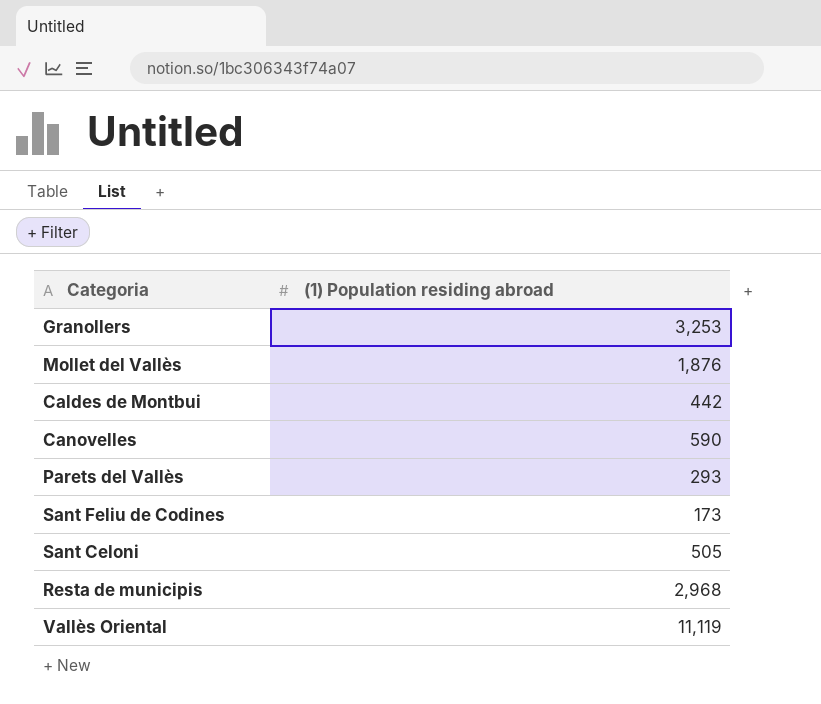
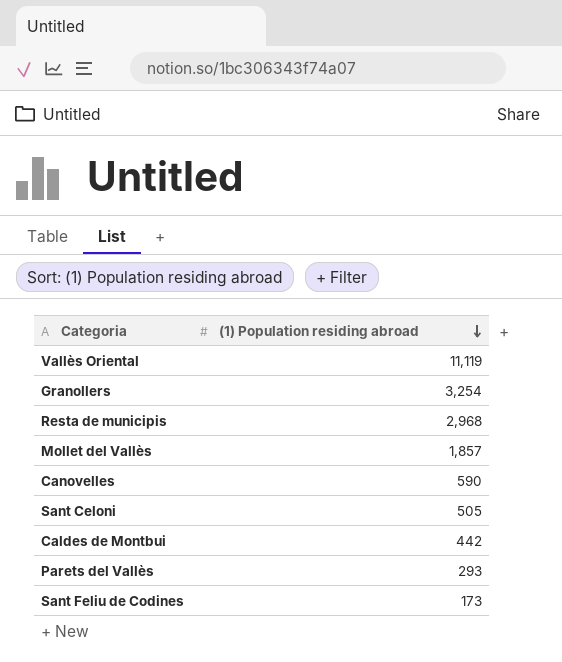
row order: none -> (1) Population residing abroad descending
Granollers | (1) Population residing abroad: 3,253 -> 3,254
Mollet del Vallès | (1) Population residing abroad: 1,876 -> 1,857

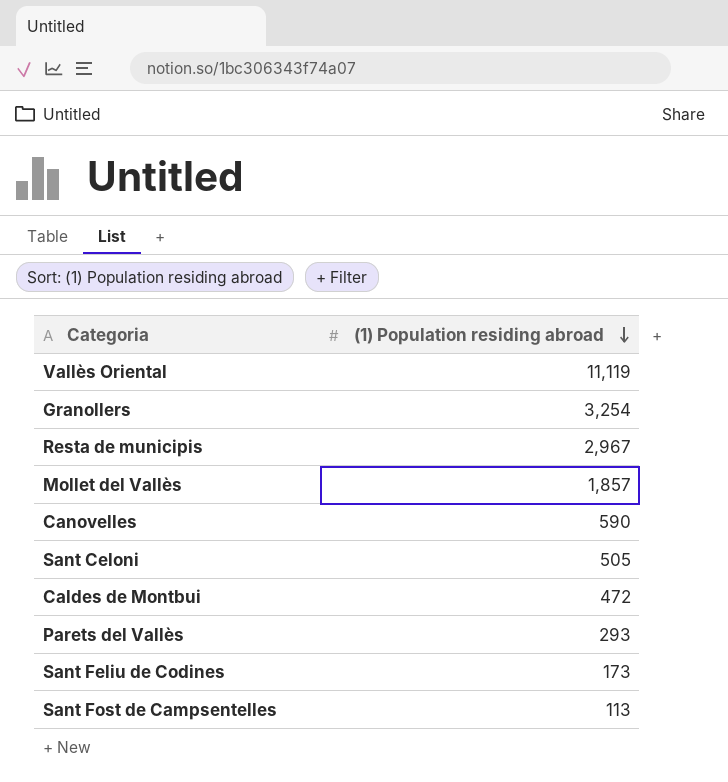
Resta de municipis | (1) Population residing abroad: 2,968 -> 2,967
Caldes de Montbui | (1) Population residing abroad: 442 -> 472
row Sant Fost de Campsentelles: none -> 113

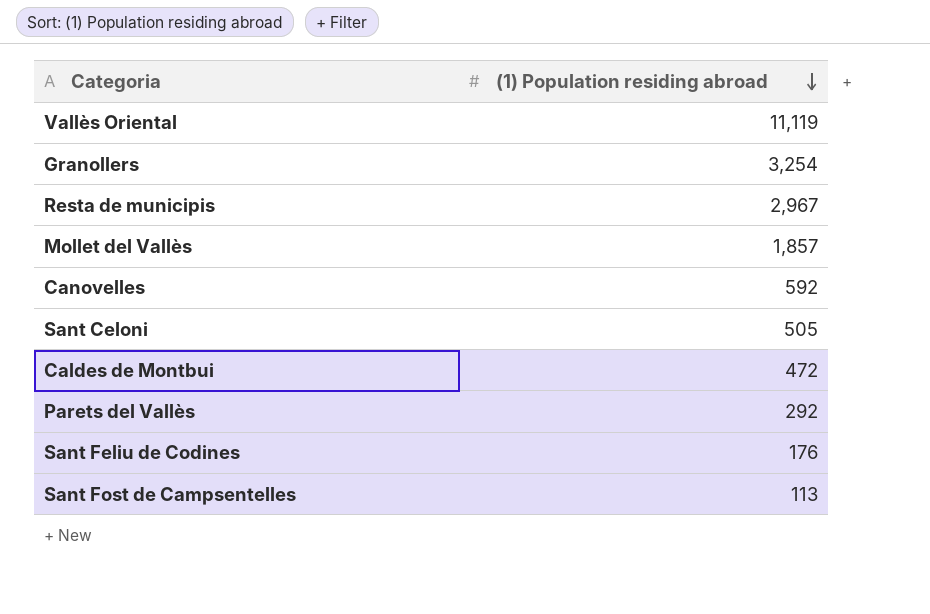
Canovelles | (1) Population residing abroad: 590 -> 592
Parets del Vallès | (1) Population residing abroad: 293 -> 292
Sant Feliu de Codines | (1) Population residing abroad: 173 -> 176

